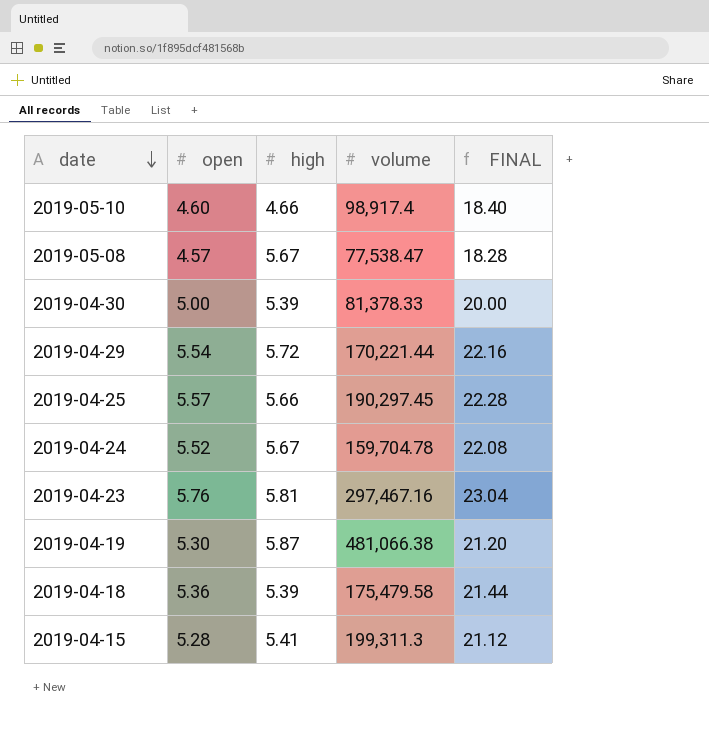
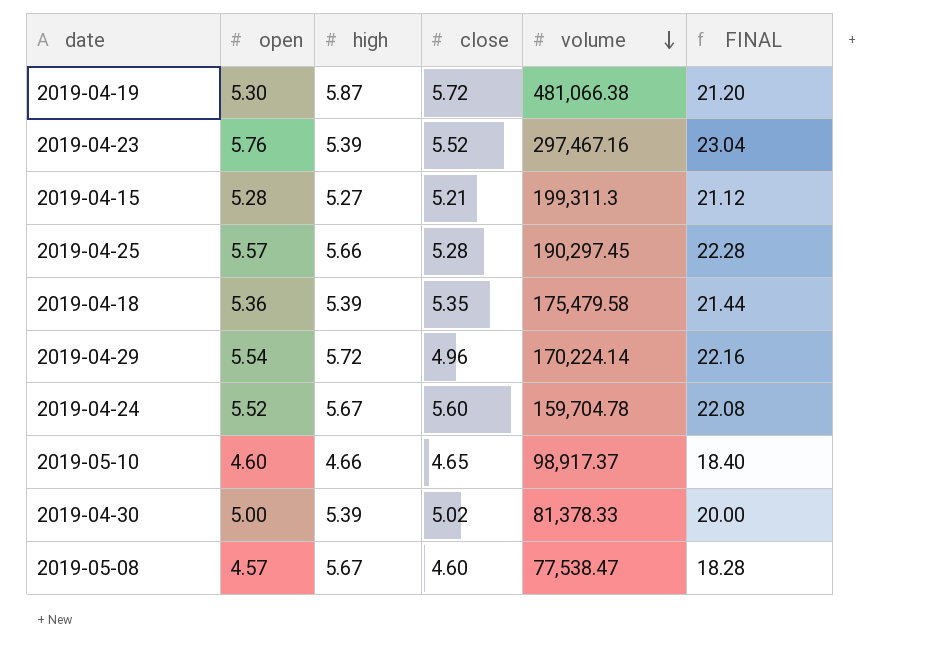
row order: date descending -> volume descending
column close | position: none -> 4
2019-04-23 | high: 5.81 -> 5.39
2019-04-15 | high: 5.41 -> 5.27
2019-04-29 | volume: 170,221.44 -> 170,224.14
2019-05-10 | volume: 98,917.4 -> 98,917.37

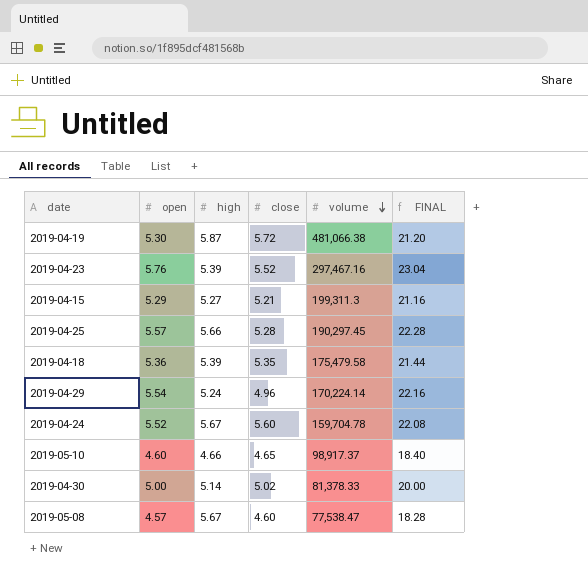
2019-04-15 | open: 5.28 -> 5.29
2019-04-15 | FINAL: 21.12 -> 21.16
2019-04-29 | high: 5.72 -> 5.24
2019-04-30 | high: 5.39 -> 5.14

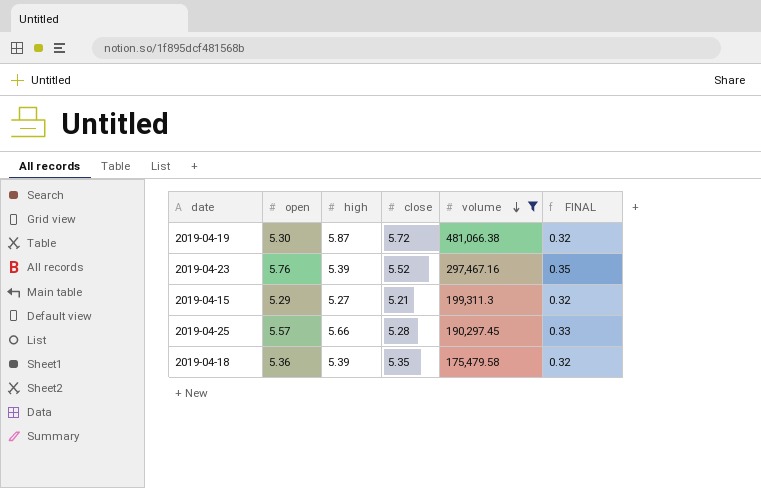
filter: none -> volume >= 175,479.58
column FINAL | formula: [open] * 4 -> [open] * 0.06

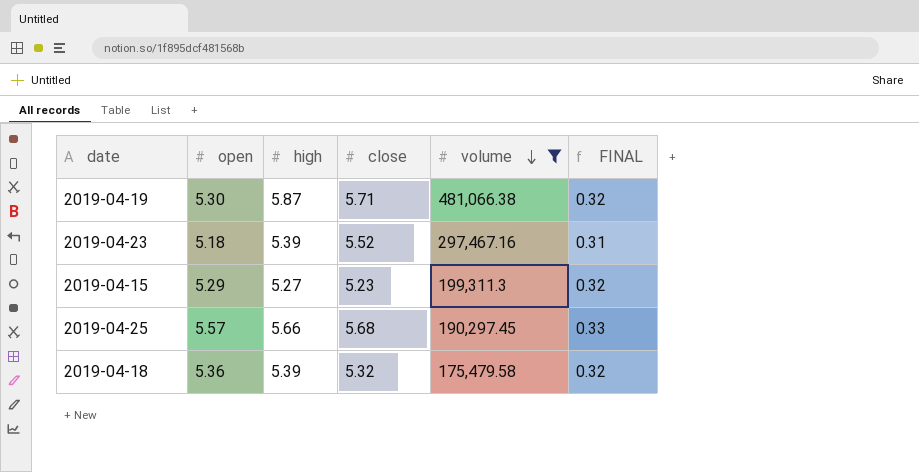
2019-04-19 | close: 5.72 -> 5.71
2019-04-23 | open: 5.76 -> 5.18
2019-04-23 | FINAL: 0.35 -> 0.31
2019-04-15 | close: 5.21 -> 5.23
2019-04-25 | close: 5.28 -> 5.68
2019-04-18 | close: 5.35 -> 5.32

